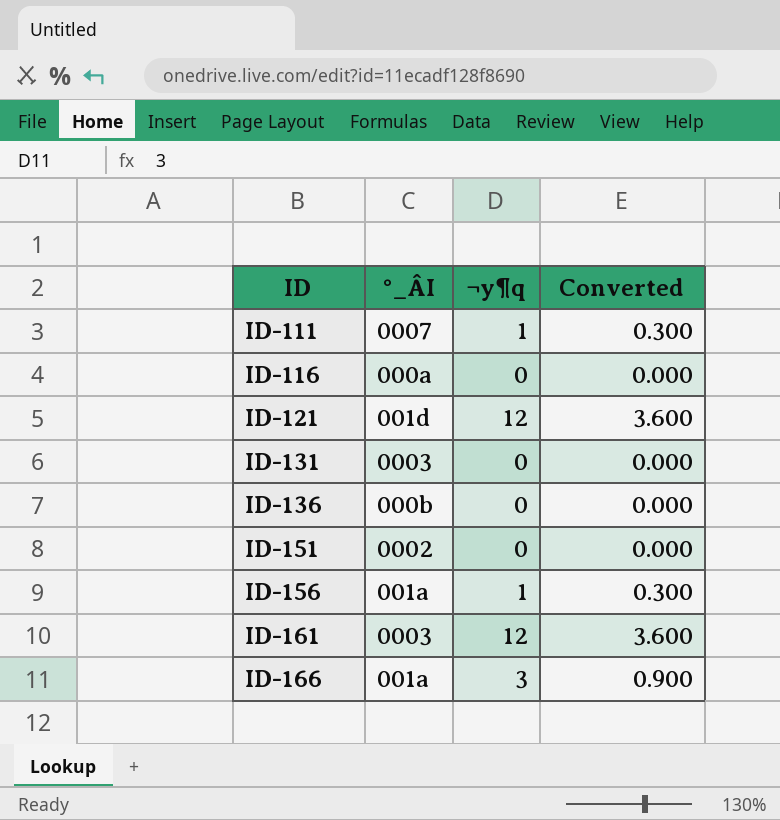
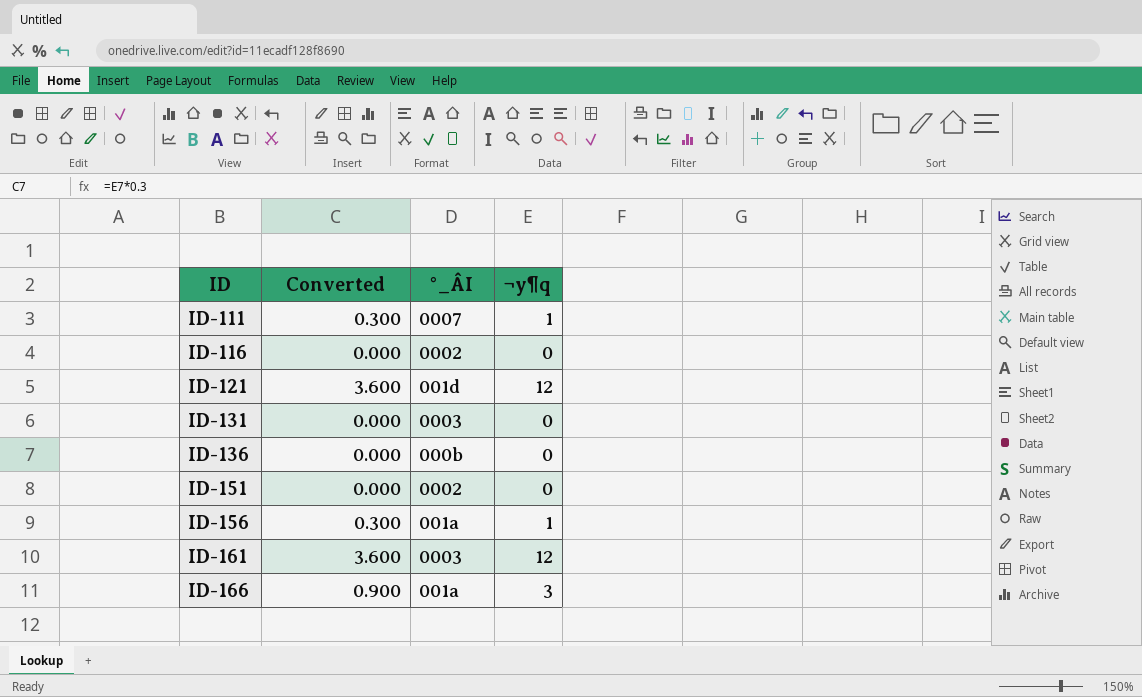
column Converted | position: 4 -> 2
ID-116 | °_ÂI: 000a -> 0002

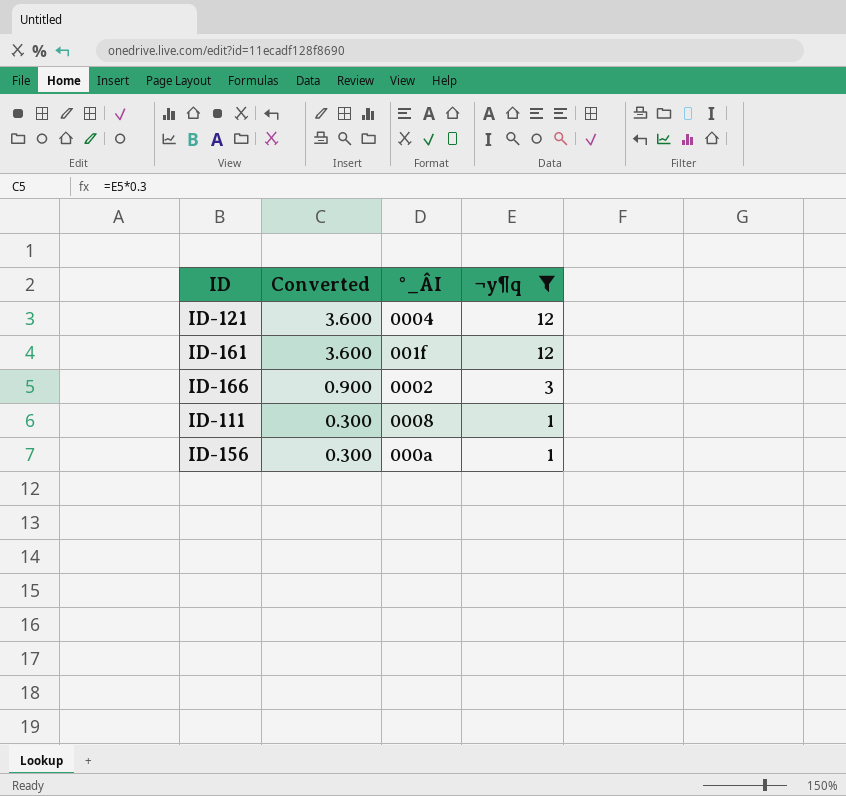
filter: none -> ¬y¶q != 0
row order: ID ascending -> Converted descending
ID-121 | °_ÂI: 001d -> 0004
ID-161 | °_ÂI: 0003 -> 001f
ID-166 | °_ÂI: 001a -> 0002
ID-111 | °_ÂI: 0007 -> 0008
ID-156 | °_ÂI: 001a -> 000a

